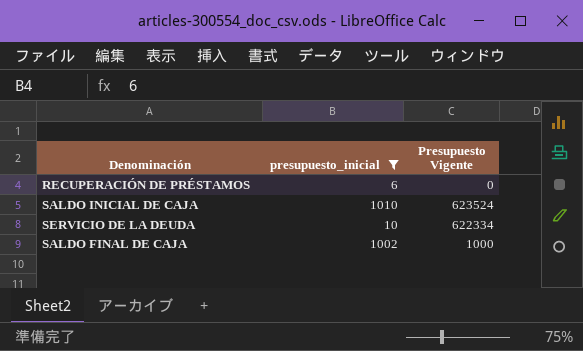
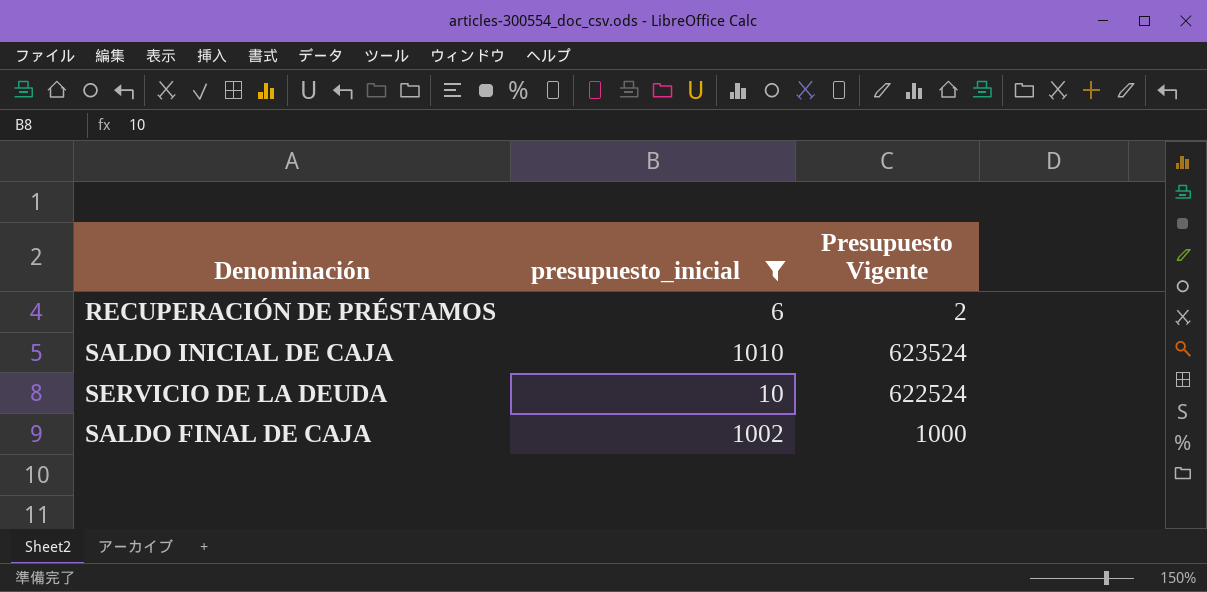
RECUPERACIÓN DE PRÉSTAMOS | Presupuesto Vigente: 0 -> 2
SERVICIO DE LA DEUDA | Presupuesto Vigente: 622334 -> 622524

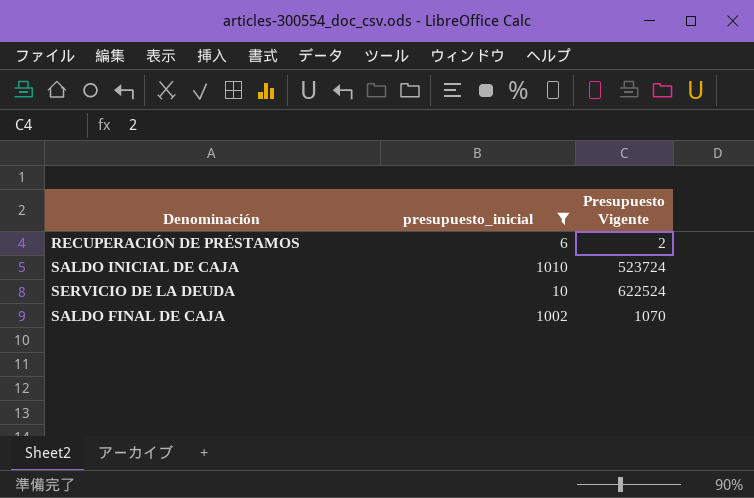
SALDO INICIAL DE CAJA | Presupuesto Vigente: 623524 -> 523724
SALDO FINAL DE CAJA | Presupuesto Vigente: 1000 -> 1070

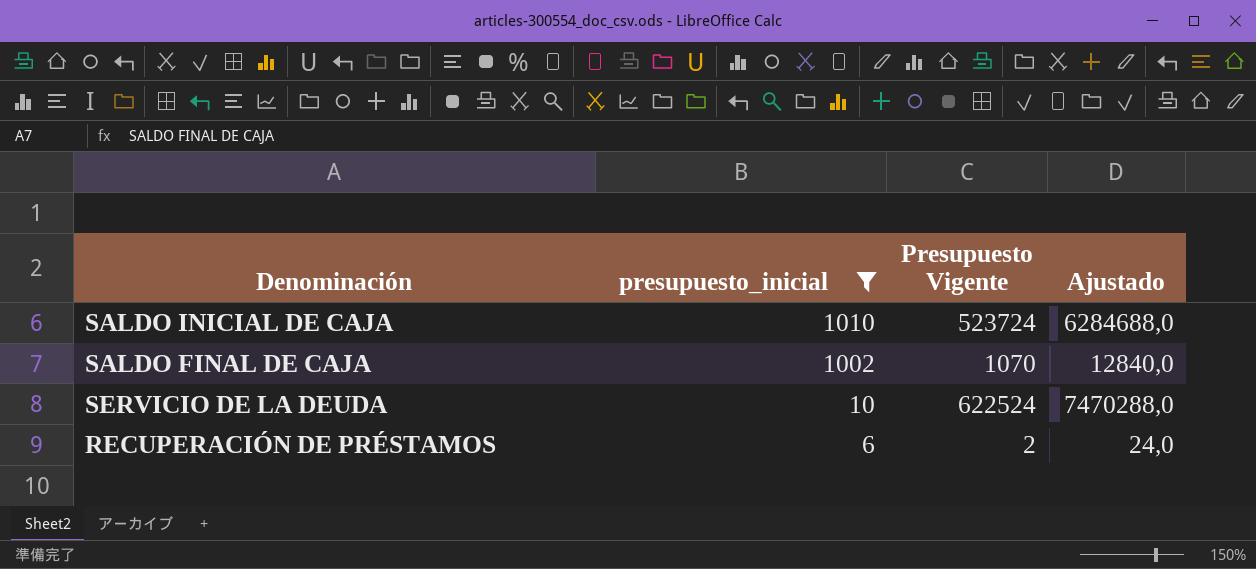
row order: none -> presupuesto_inicial descending
column Ajustado | formula: none -> [Presupuesto Vigente] * 12

